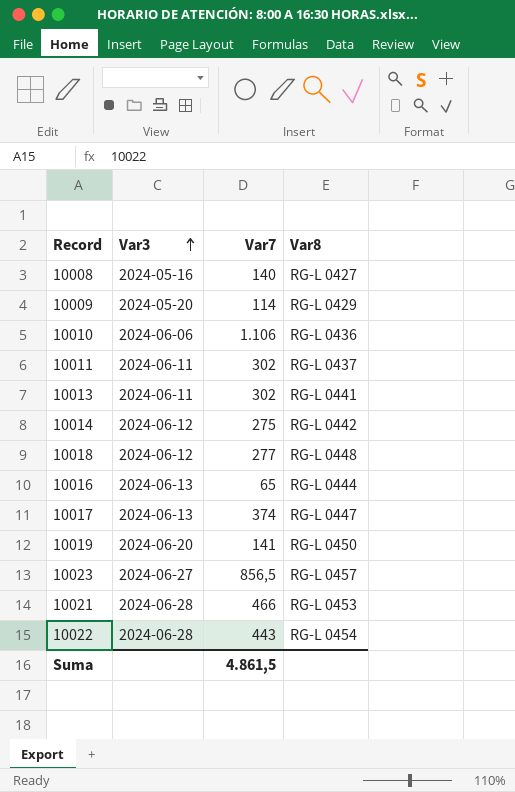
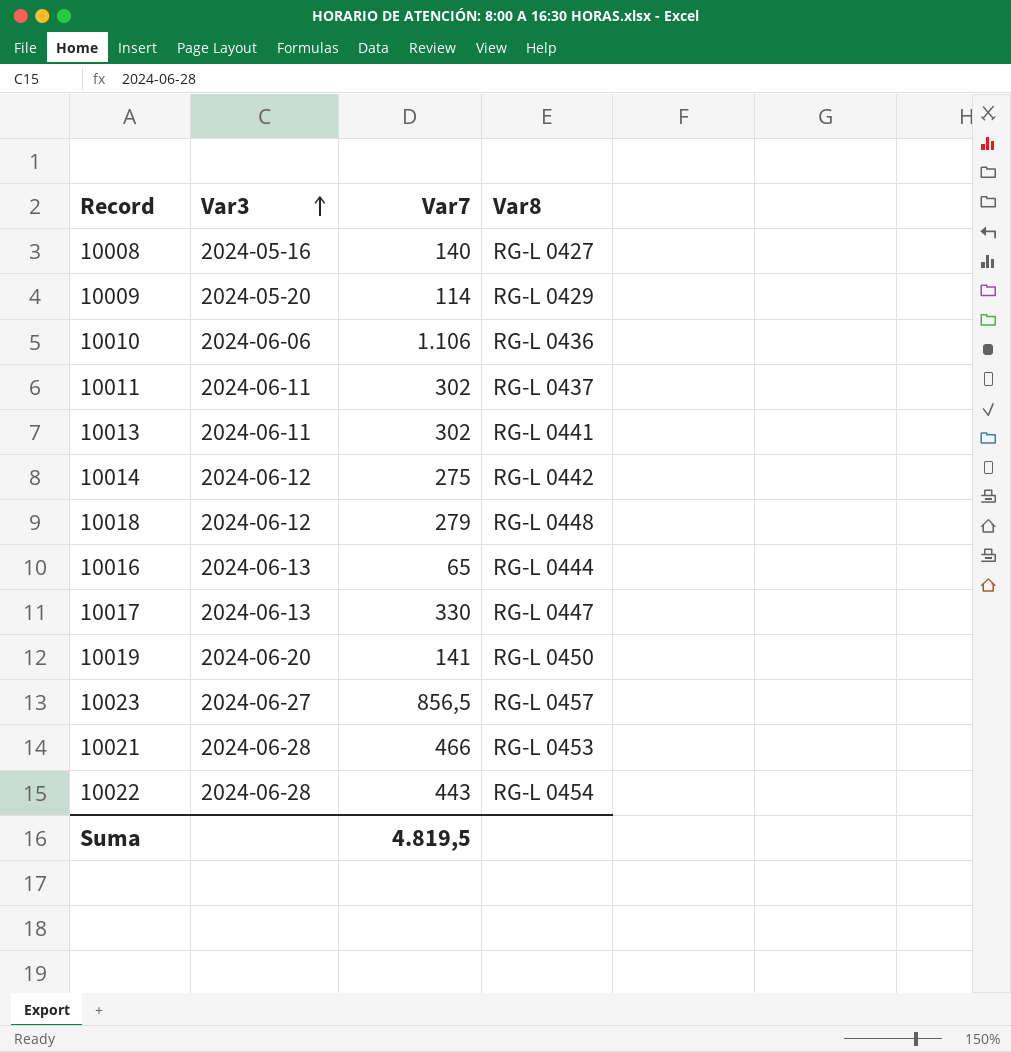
10018 | Var7: 277 -> 279
10017 | Var7: 374 -> 330
Suma | Var7: 4.861,5 -> 4.819,5

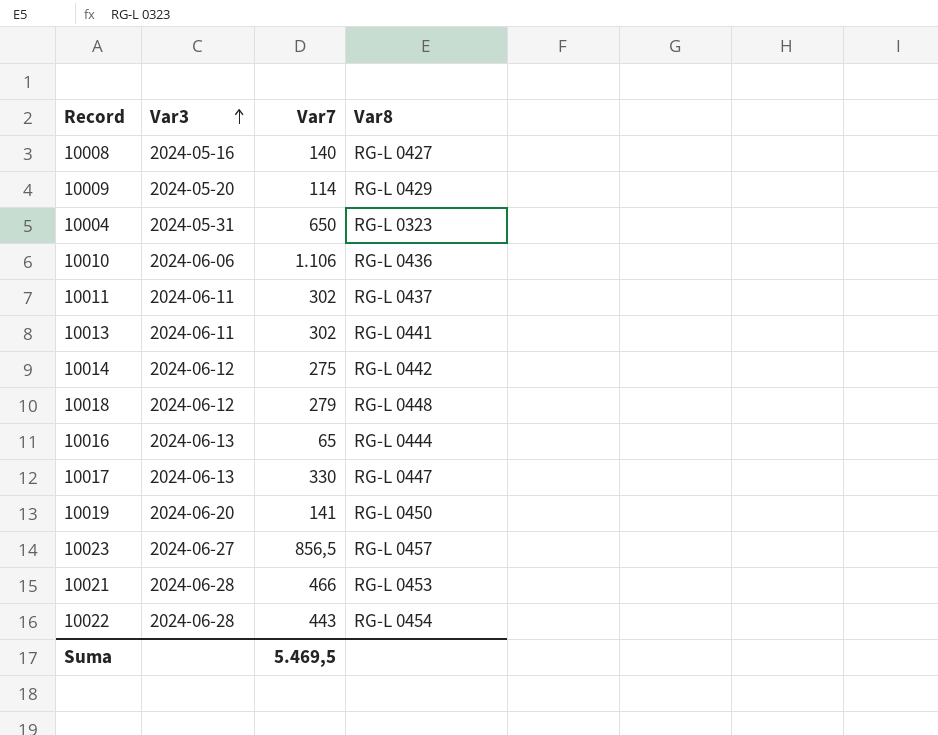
row 10004: none -> 2024-05-31 | 650 | RG-L 0323
Suma | Var7: 4.819,5 -> 5.469,5

